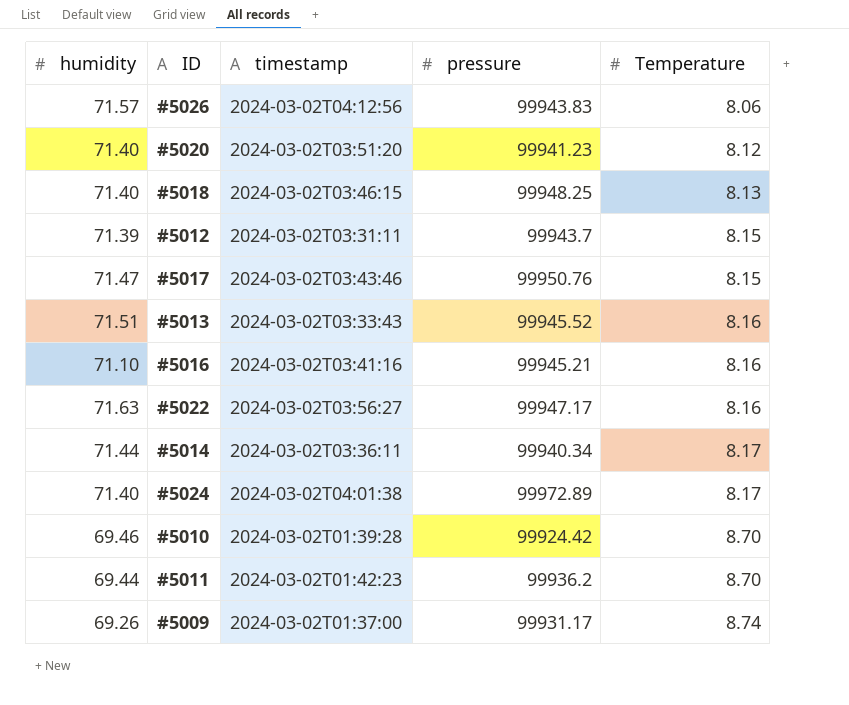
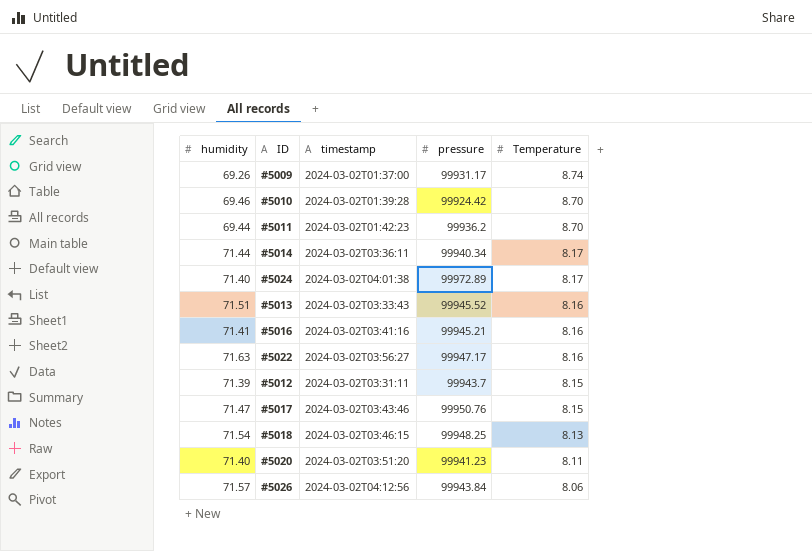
row order: Temperature ascending -> Temperature descending
#5016 | humidity: 71.10 -> 71.41
#5018 | humidity: 71.40 -> 71.54
#5020 | Temperature: 8.12 -> 8.11
#5026 | pressure: 99943.83 -> 99943.84

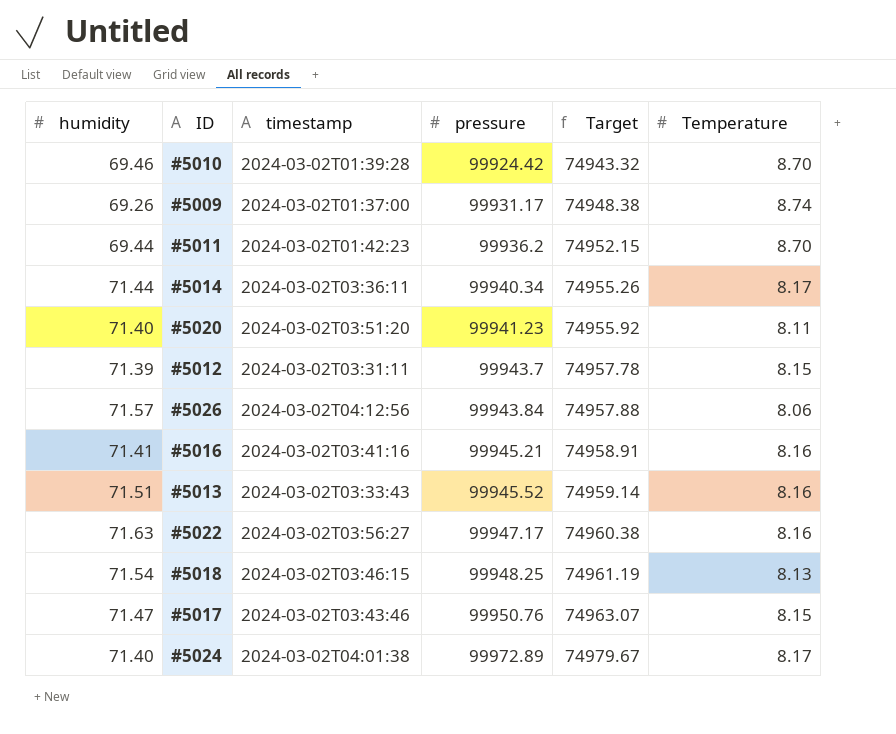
row order: Temperature descending -> pressure ascending
column Target | formula: none -> [pressure] * 0.75

